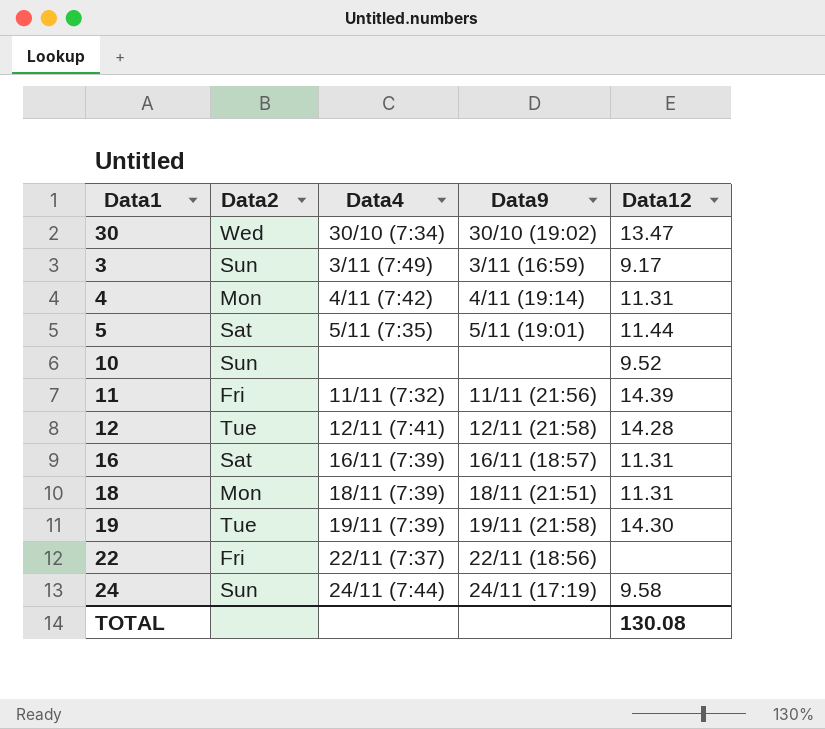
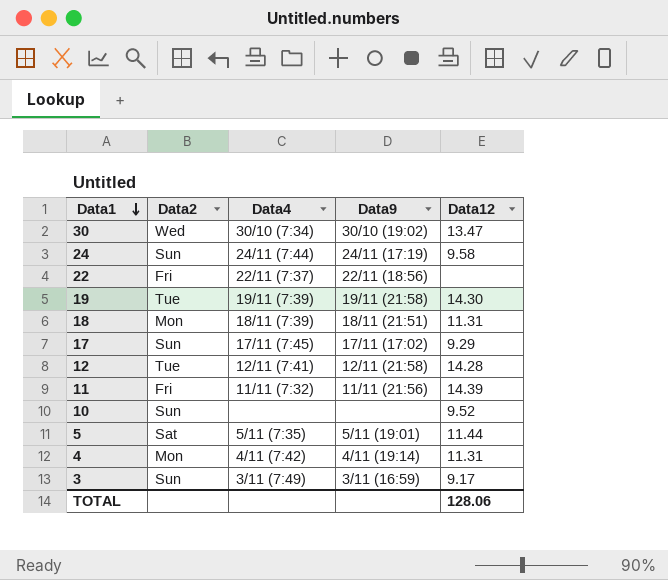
row order: none -> Data1 descending
row 16: Sat | 16/11 (7:39) | 16/11 (18:57) | 11.31 -> none
row 17: none -> Sun | 17/11 (7:45) | 17/11 (17:02) | 9.29
TOTAL | Data12: 130.08 -> 128.06

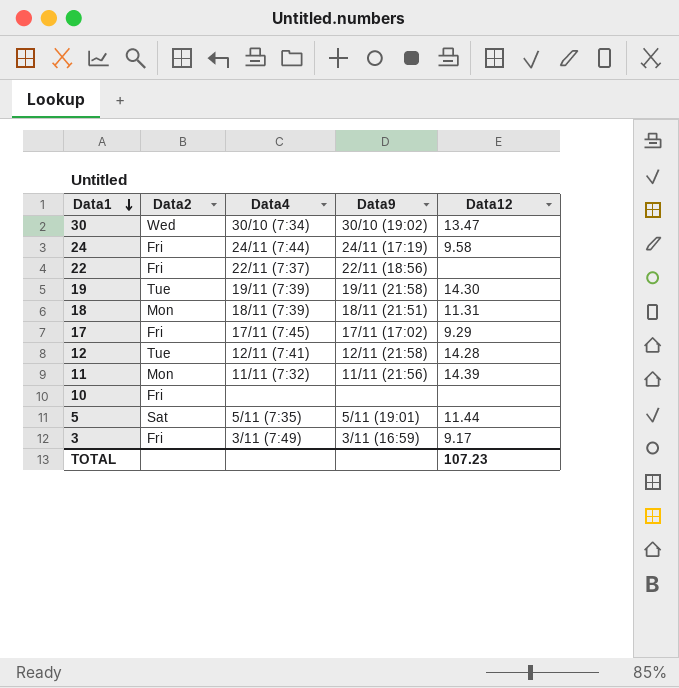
row 4: Mon | 4/11 (7:42) | 4/11 (19:14) | 11.31 -> none
24 | Data2: Sun -> Fri
17 | Data2: Sun -> Fri
11 | Data2: Fri -> Mon
10 | Data2: Sun -> Fri
10 | Data12: 9.52 -> none
3 | Data2: Sun -> Fri
TOTAL | Data12: 128.06 -> 107.23

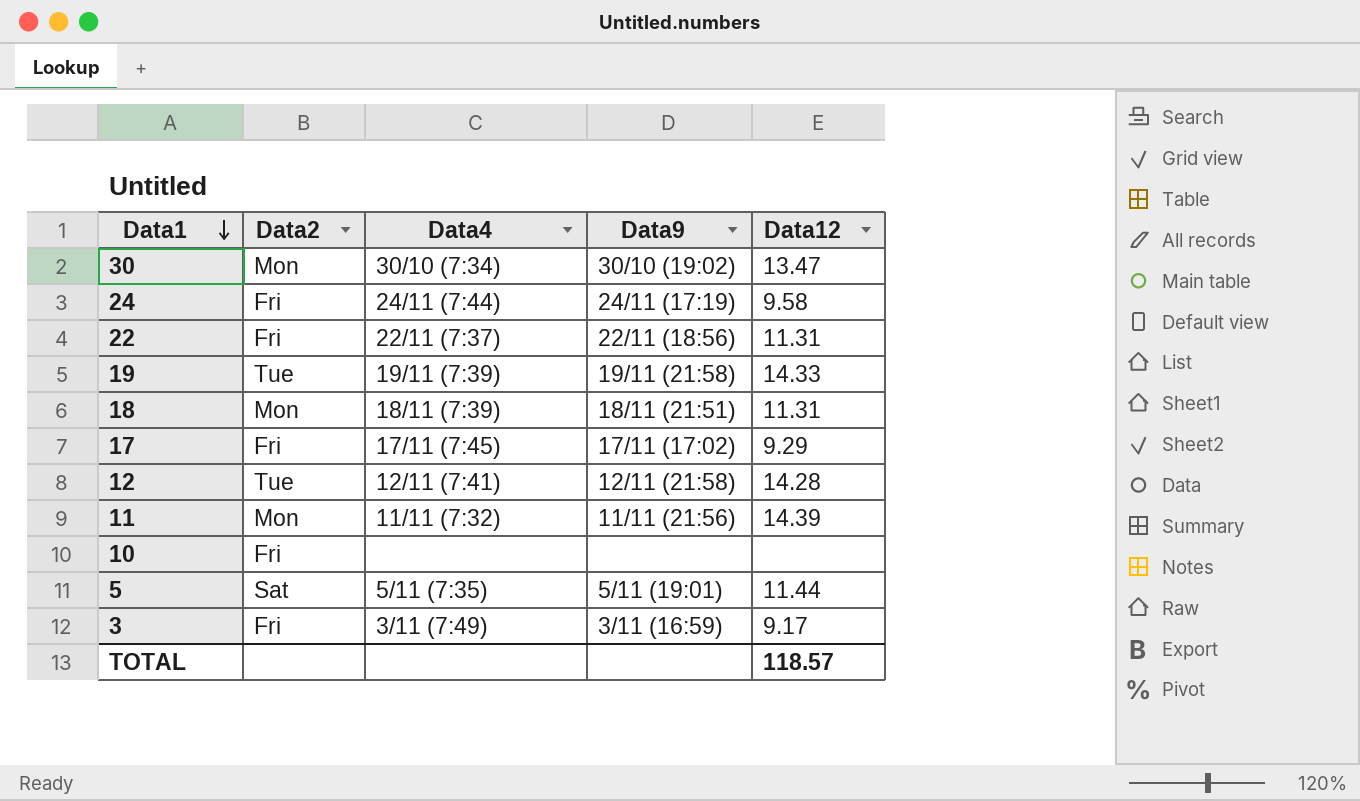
30 | Data2: Wed -> Mon
22 | Data12: none -> 11.31
19 | Data12: 14.30 -> 14.33
TOTAL | Data12: 107.23 -> 118.57

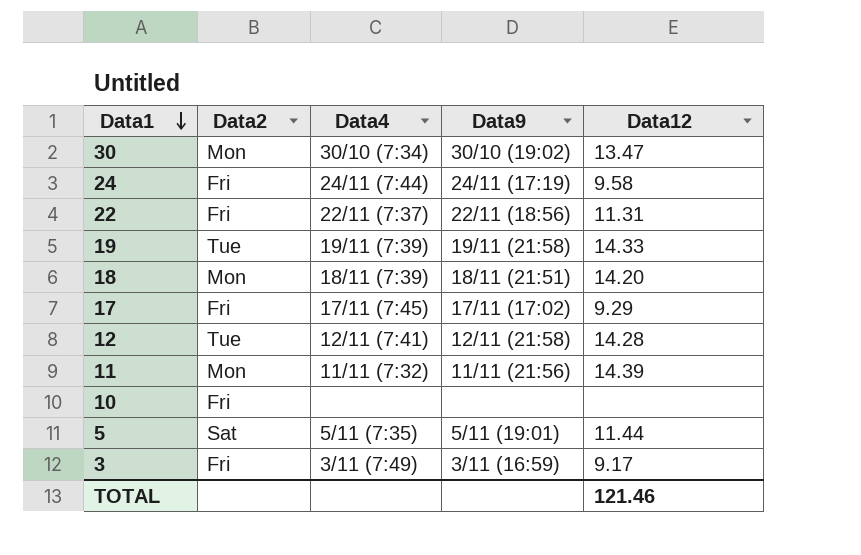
18 | Data12: 11.31 -> 14.20
TOTAL | Data12: 118.57 -> 121.46

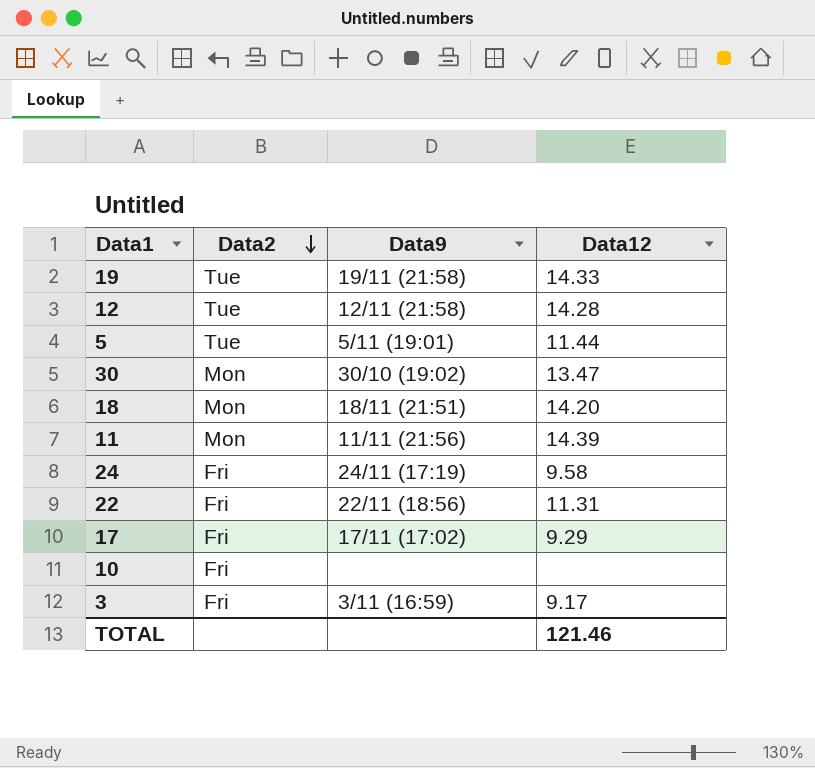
row order: Data1 descending -> Data2 descending
column Data4 | position: 3 -> none
5 | Data2: Sat -> Tue

